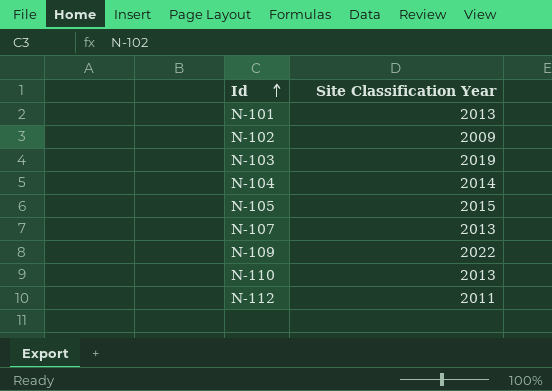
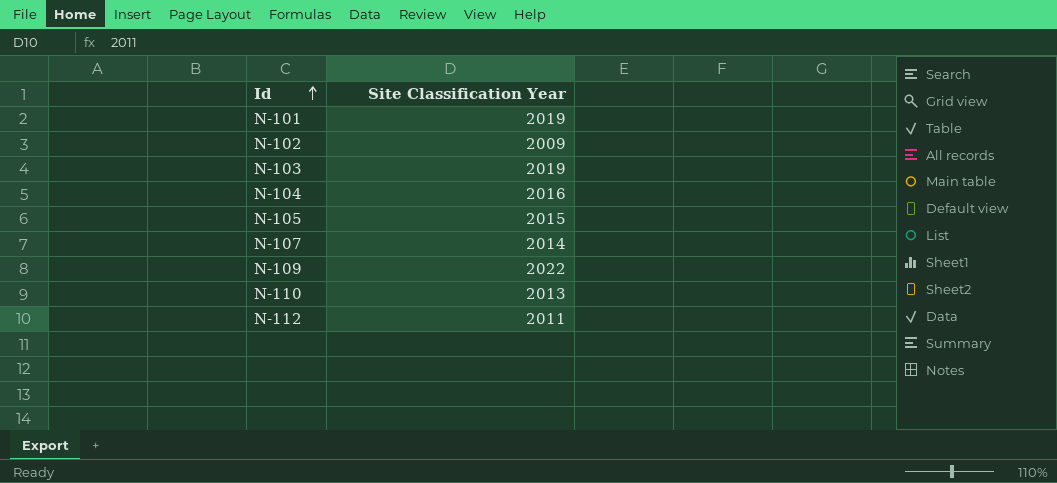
N-101 | Site Classification Year: 2013 -> 2019
N-104 | Site Classification Year: 2014 -> 2016
N-107 | Site Classification Year: 2013 -> 2014

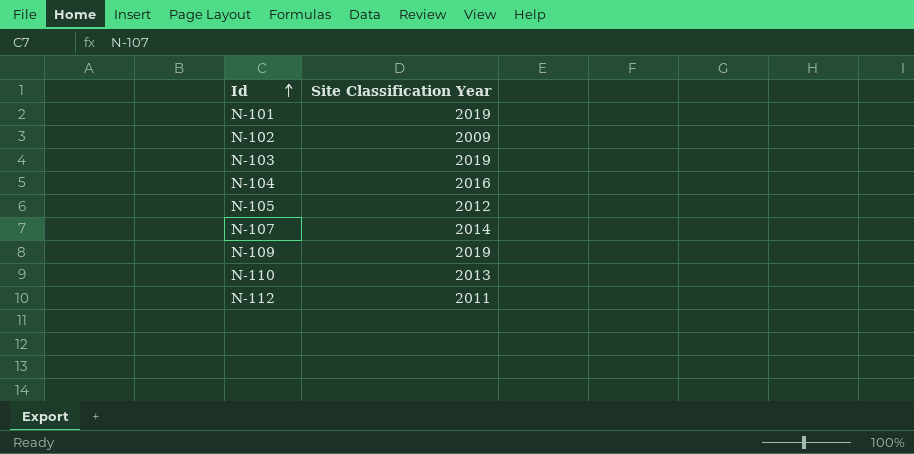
N-105 | Site Classification Year: 2015 -> 2012
N-109 | Site Classification Year: 2022 -> 2019

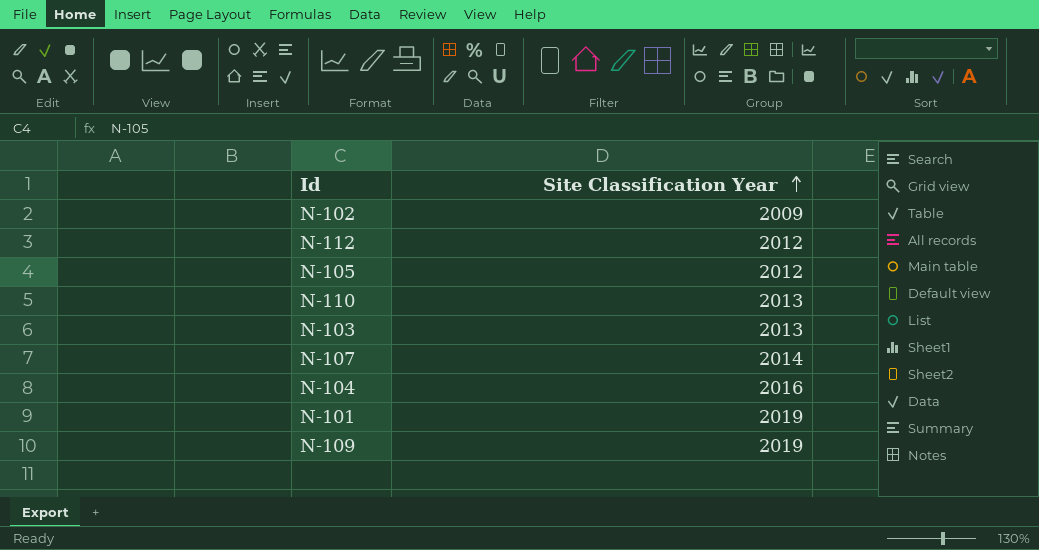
row order: Id ascending -> Site Classification Year ascending
N-112 | Site Classification Year: 2011 -> 2012
N-103 | Site Classification Year: 2019 -> 2013

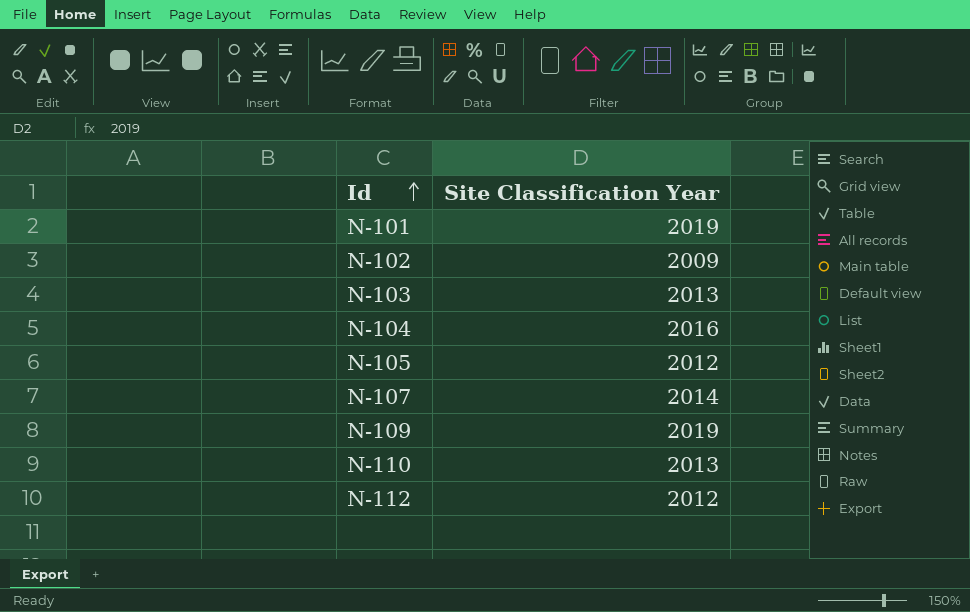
row order: Site Classification Year ascending -> Id ascending

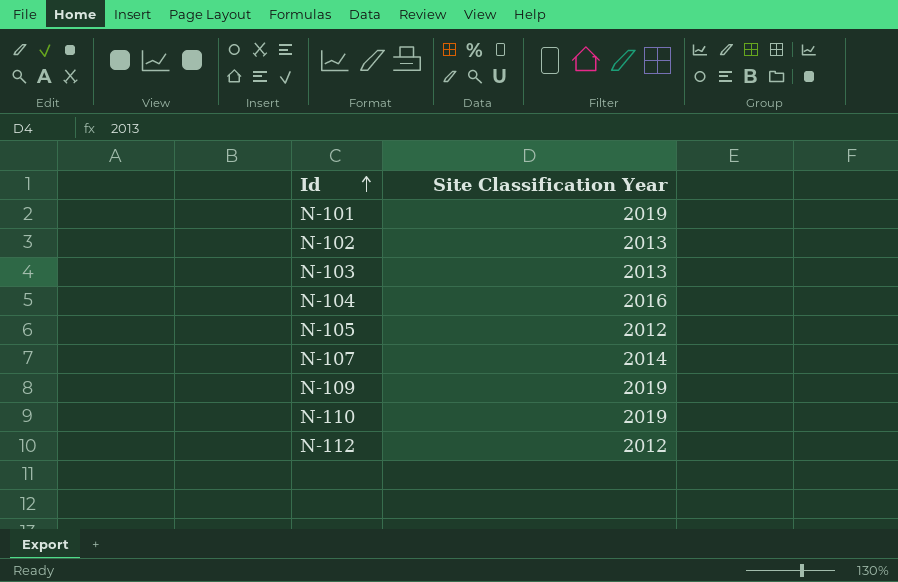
N-102 | Site Classification Year: 2009 -> 2013
N-110 | Site Classification Year: 2013 -> 2019

